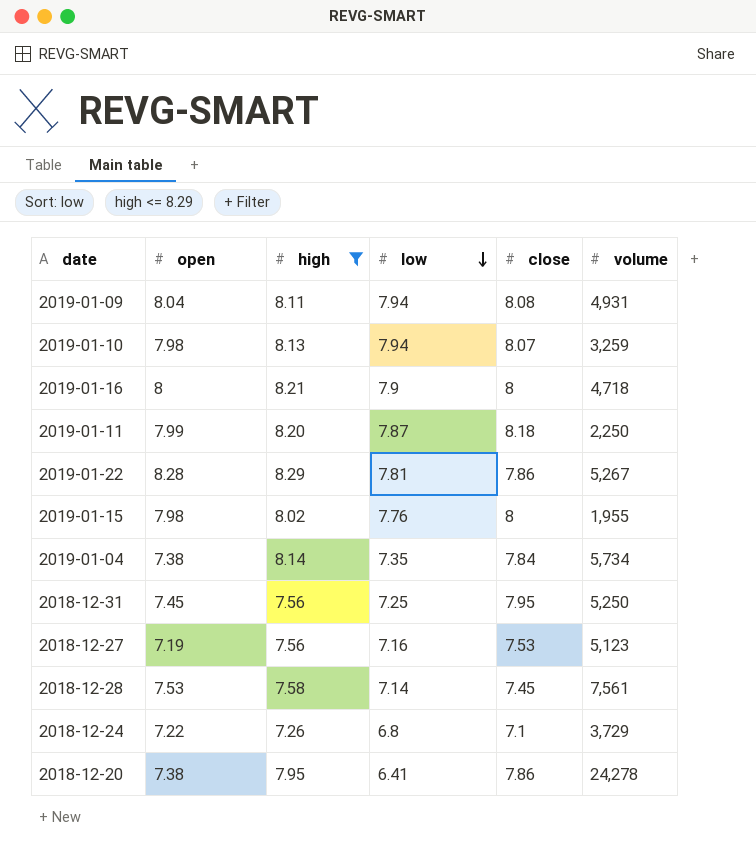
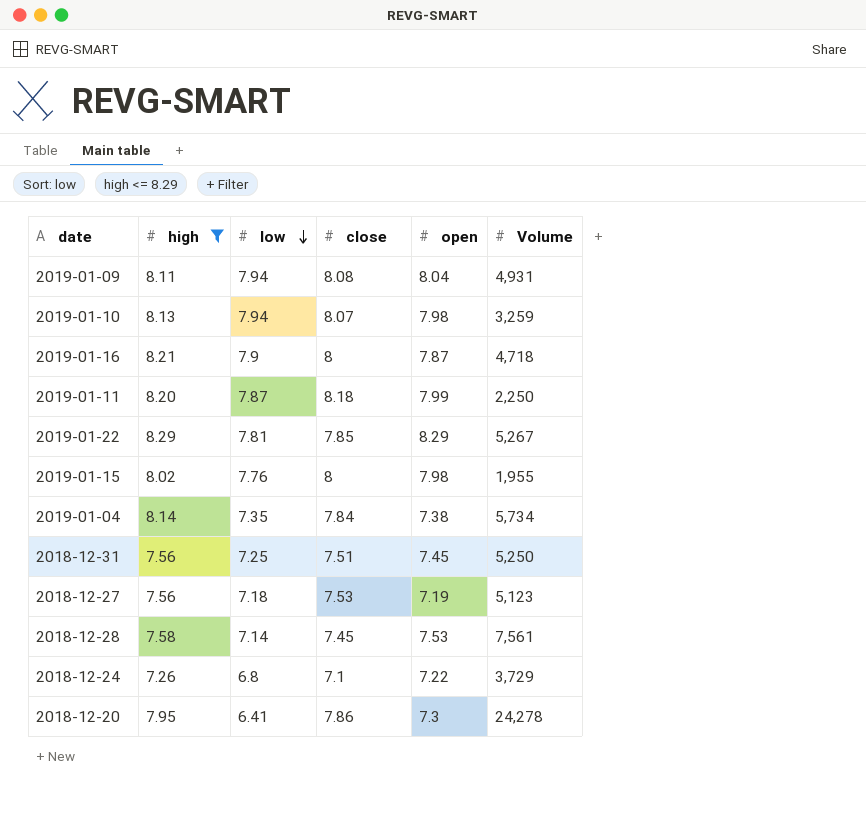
column open | position: 2 -> 5
column name: volume -> Volume
2019-01-16 | open: 8 -> 7.87
2019-01-22 | close: 7.86 -> 7.85
2019-01-22 | open: 8.28 -> 8.29
2018-12-31 | close: 7.95 -> 7.51
2018-12-27 | low: 7.16 -> 7.18
2018-12-20 | open: 7.38 -> 7.3

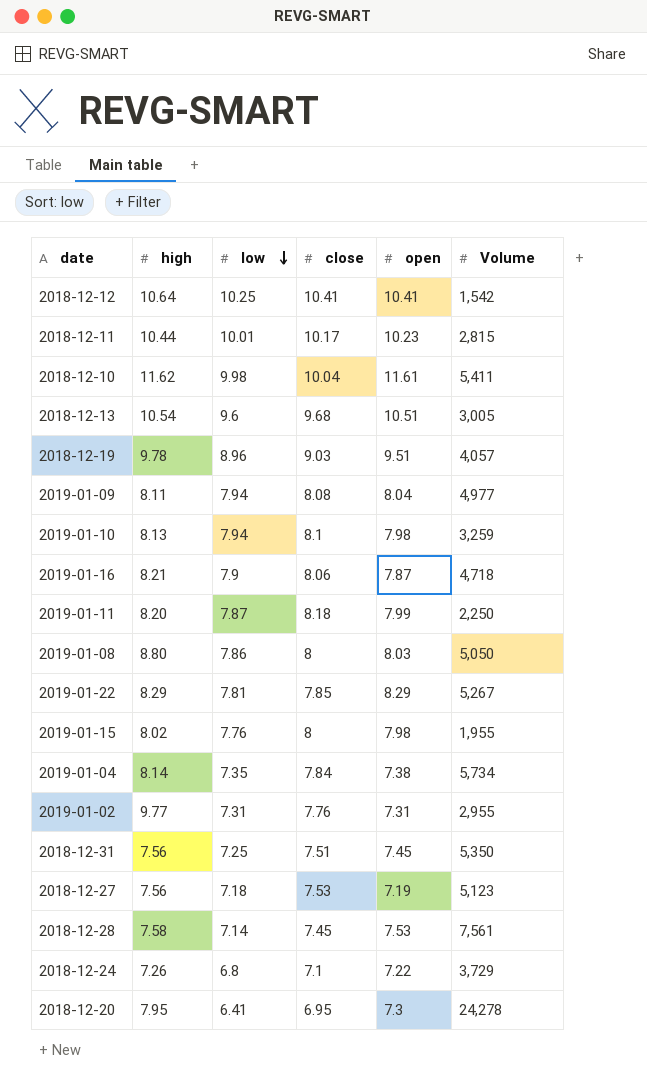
filter: high <= 8.29 -> none
2019-01-09 | Volume: 4,931 -> 4,977
2019-01-10 | close: 8.07 -> 8.1
2019-01-16 | close: 8 -> 8.06
2018-12-31 | Volume: 5,250 -> 5,350
2018-12-20 | close: 7.86 -> 6.95

